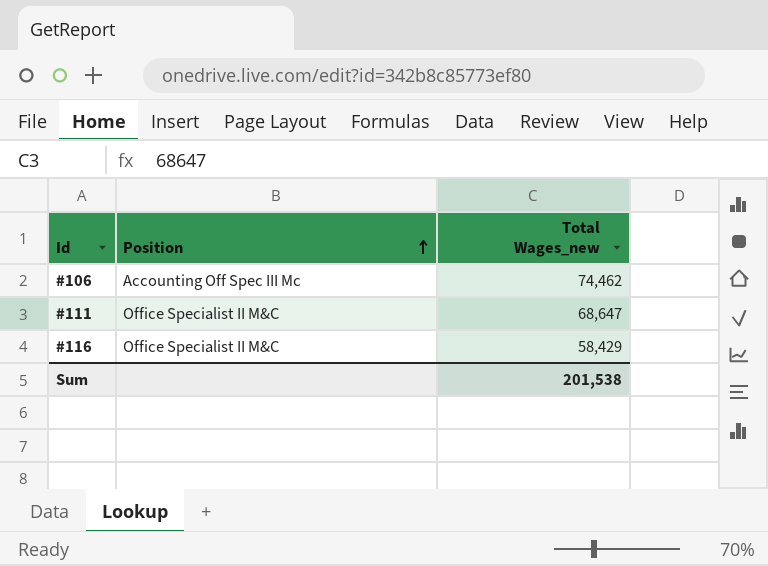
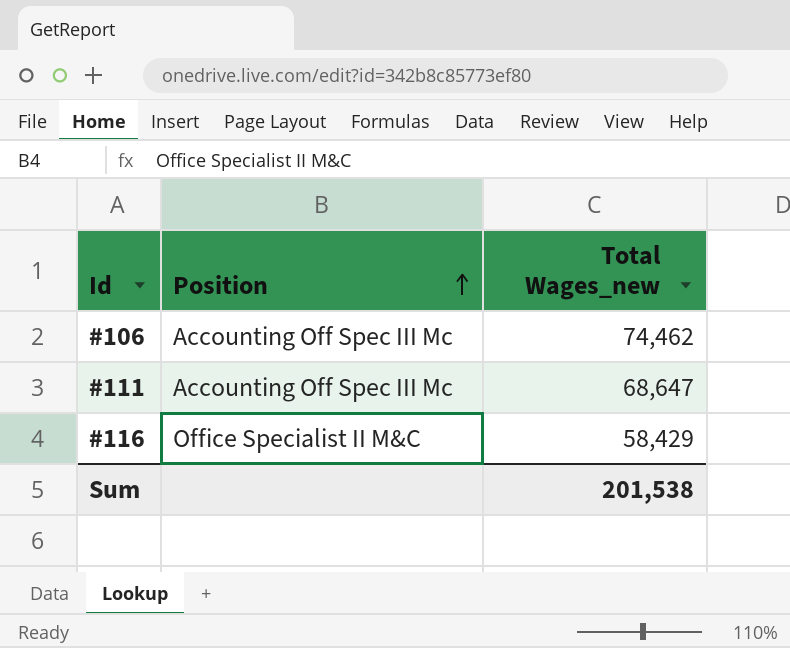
#111 | Position: Office Specialist II M&C -> Accounting Off Spec III Mc

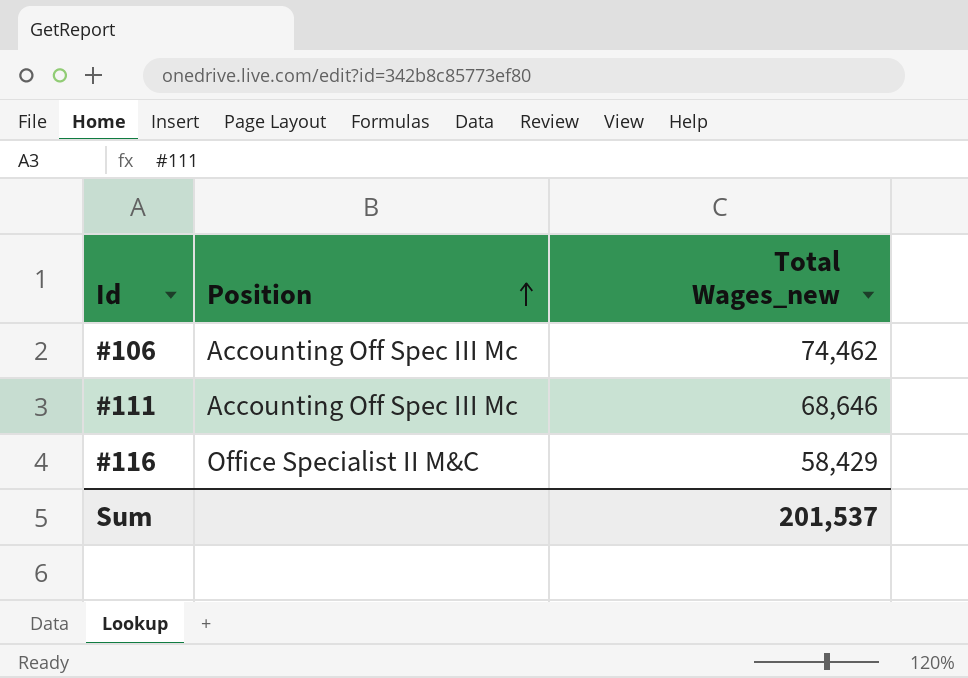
#111 | Total Wages_new: 68,647 -> 68,646
Sum | Total Wages_new: 201,538 -> 201,537

